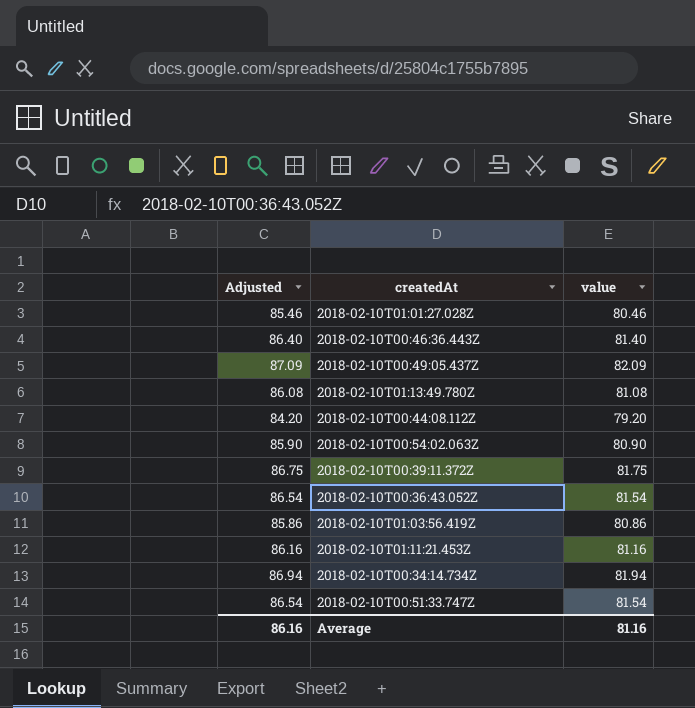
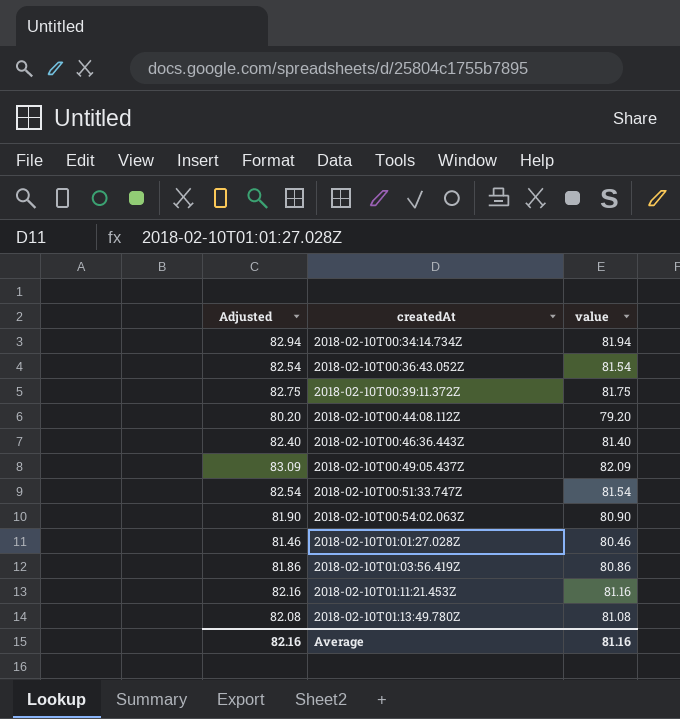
row order: none -> createdAt ascending
column Adjusted | formula: [value] + 5 -> [value] + 1
Average | Adjusted: 86.16 -> 82.16

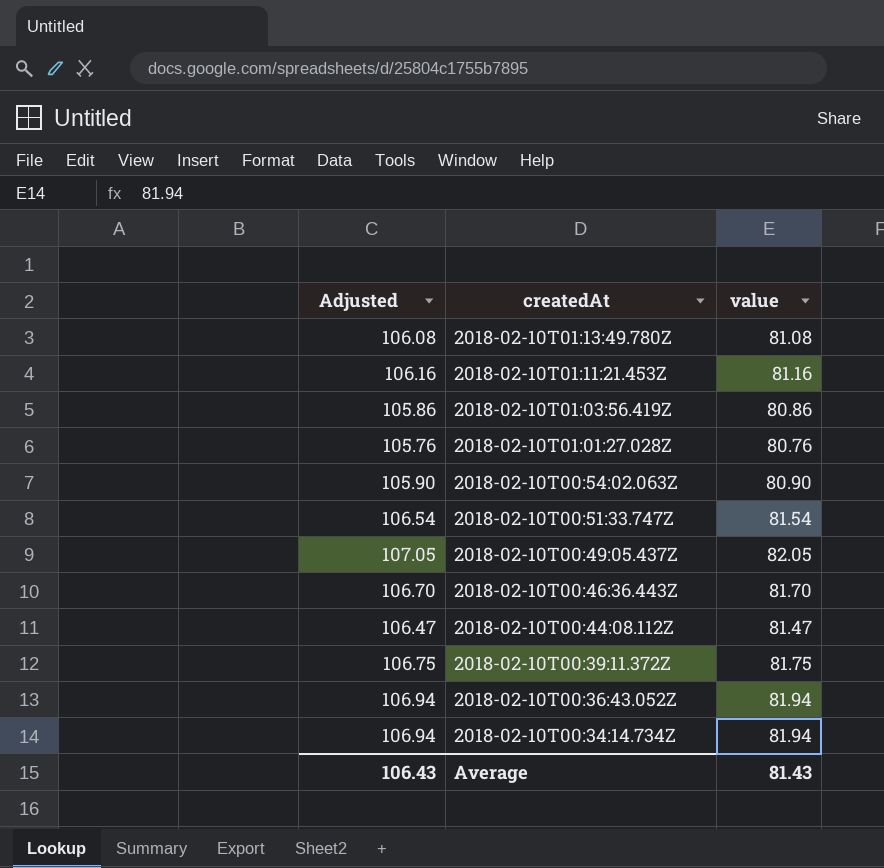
row order: createdAt ascending -> createdAt descending
column Adjusted | formula: [value] + 1 -> [value] + 25
2018-02-10T01:01:27.028Z | value: 80.46 -> 80.76
2018-02-10T00:49:05.437Z | value: 82.09 -> 82.05
2018-02-10T00:46:36.443Z | value: 81.40 -> 81.70
2018-02-10T00:44:08.112Z | value: 79.20 -> 81.47
2018-02-10T00:36:43.052Z | value: 81.54 -> 81.94
Average | Adjusted: 82.16 -> 106.43
Average | value: 81.16 -> 81.43

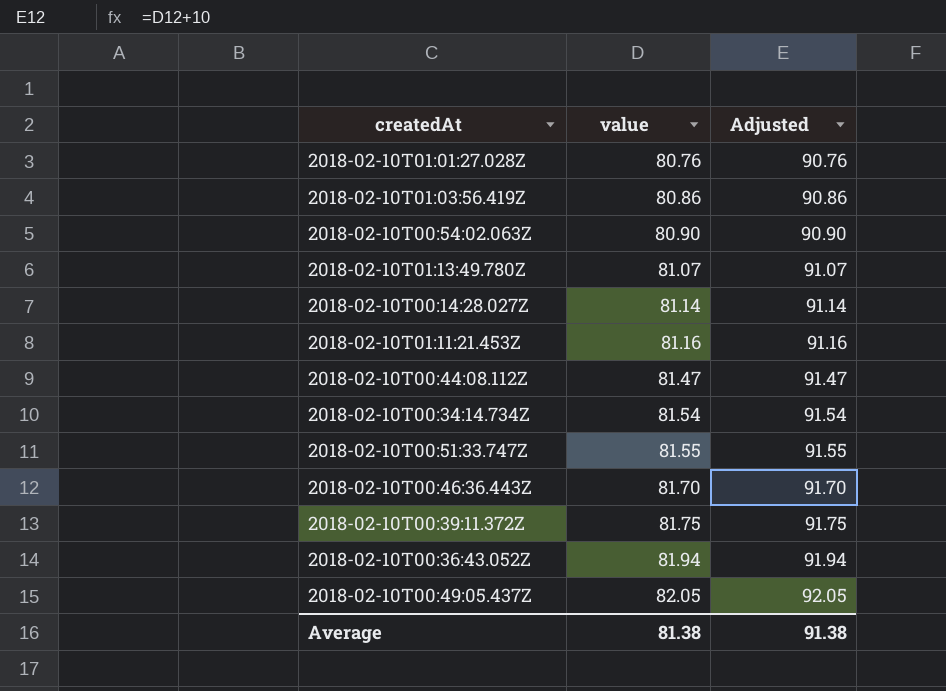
row order: createdAt descending -> value ascending
column Adjusted | formula: [value] + 25 -> [value] + 10
column Adjusted | position: 1 -> 3
2018-02-10T01:13:49.780Z | value: 81.08 -> 81.07
row 2018-02-10T00:14:28.027Z: none -> 81.14 | 91.14
2018-02-10T00:34:14.734Z | value: 81.94 -> 81.54
2018-02-10T00:51:33.747Z | value: 81.54 -> 81.55
Average | value: 81.43 -> 81.38
Average | Adjusted: 106.43 -> 91.38

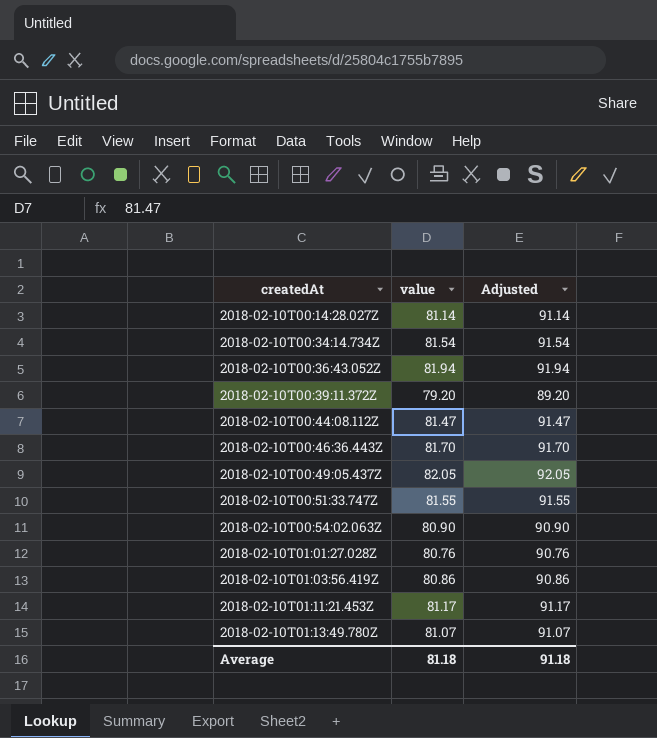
row order: value ascending -> createdAt ascending
2018-02-10T00:39:11.372Z | value: 81.75 -> 79.20
2018-02-10T00:39:11.372Z | Adjusted: 91.75 -> 89.20
2018-02-10T01:11:21.453Z | value: 81.16 -> 81.17
2018-02-10T01:11:21.453Z | Adjusted: 91.16 -> 91.17
Average | value: 81.38 -> 81.18
Average | Adjusted: 91.38 -> 91.18

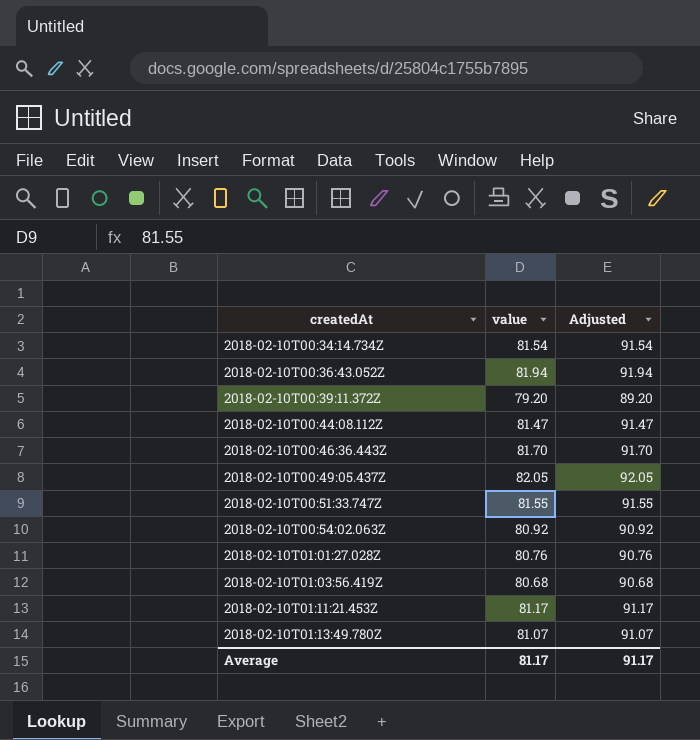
row 2018-02-10T00:14:28.027Z: 81.14 | 91.14 -> none
2018-02-10T00:54:02.063Z | value: 80.90 -> 80.92
2018-02-10T00:54:02.063Z | Adjusted: 90.90 -> 90.92
2018-02-10T01:03:56.419Z | value: 80.86 -> 80.68
2018-02-10T01:03:56.419Z | Adjusted: 90.86 -> 90.68
Average | value: 81.18 -> 81.17
Average | Adjusted: 91.18 -> 91.17

